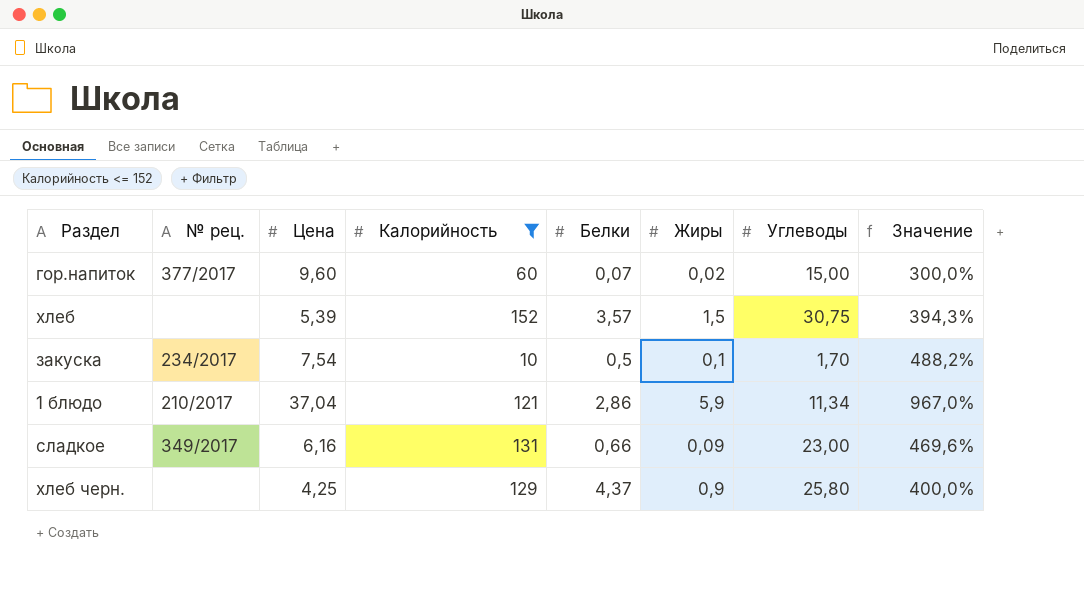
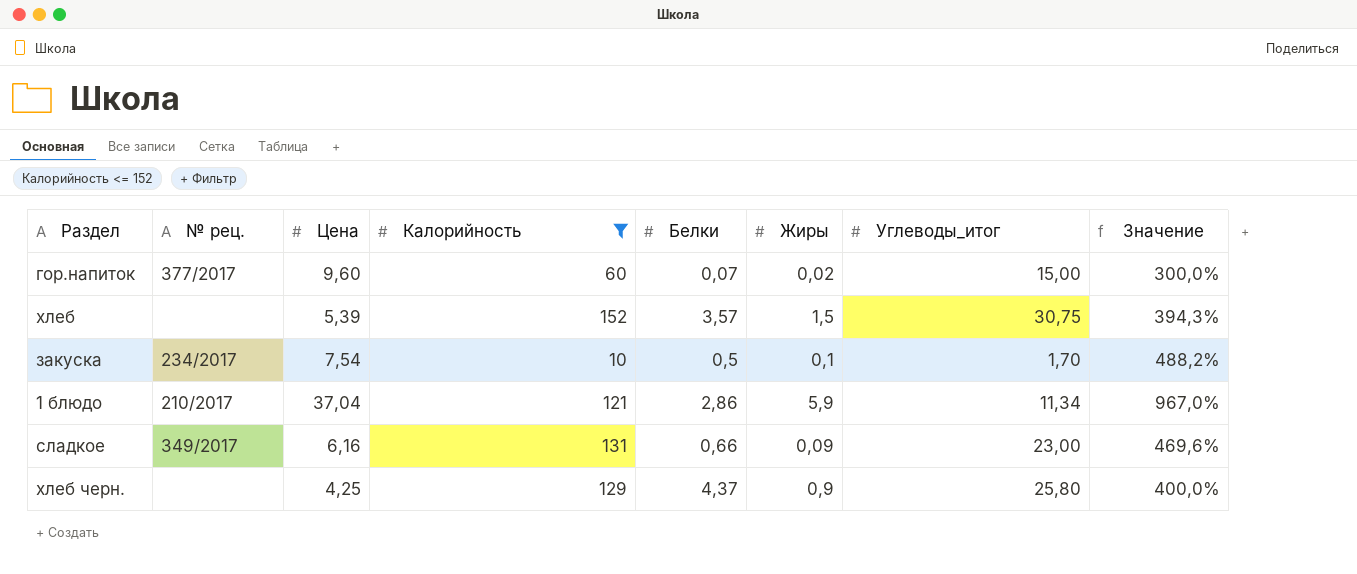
column name: Углеводы -> Углеводы_итог

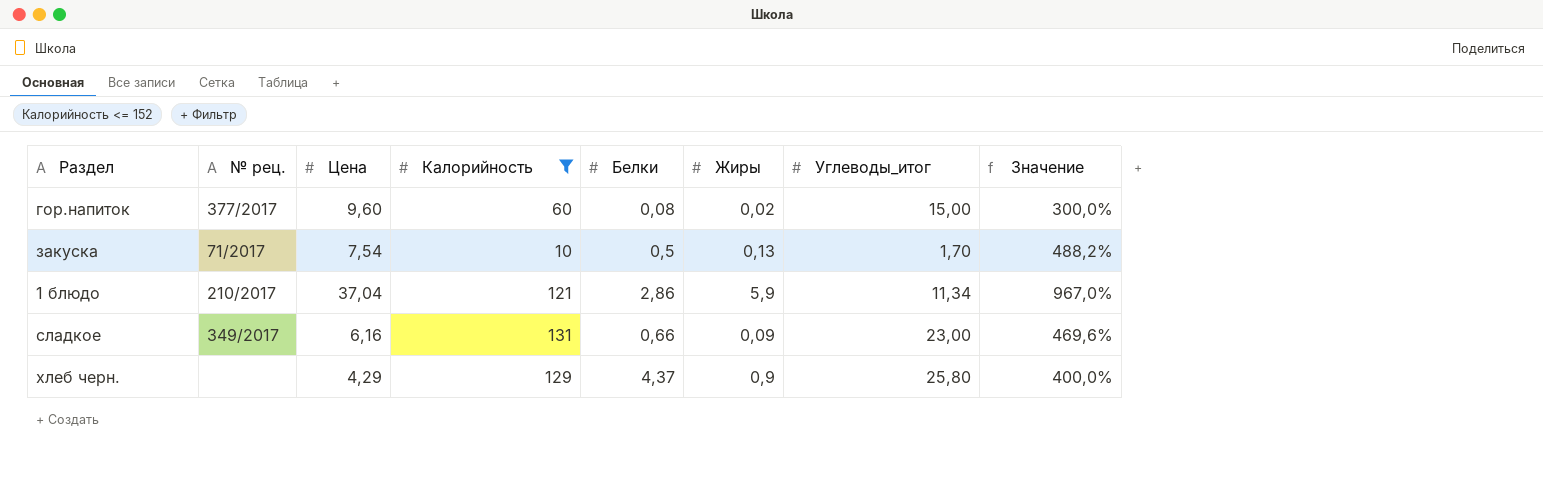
row хлеб: none | 5,39 | 152 | 3,57 | 1,5 | 30,75 | 394,3% -> none
гор.напиток | Белки: 0,07 -> 0,08
закуска | № рец.: 234/2017 -> 71/2017
закуска | Жиры: 0,1 -> 0,13
хлеб черн. | Цена: 4,25 -> 4,29

